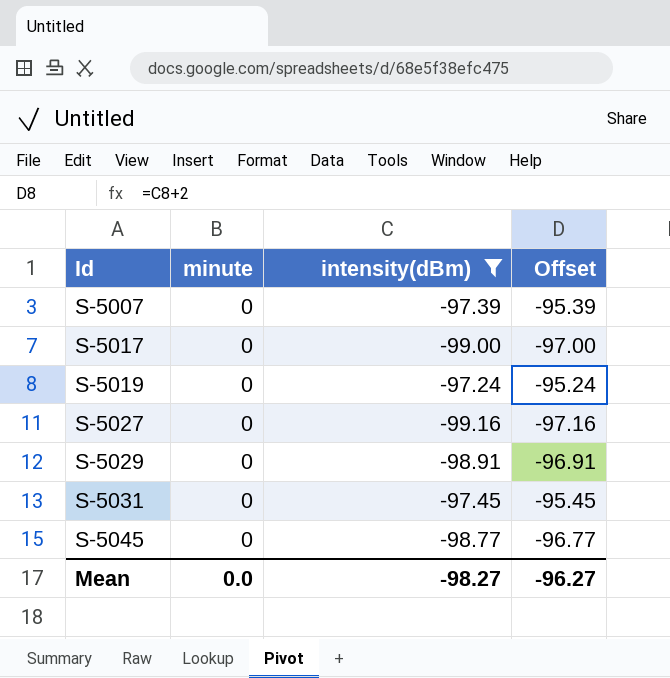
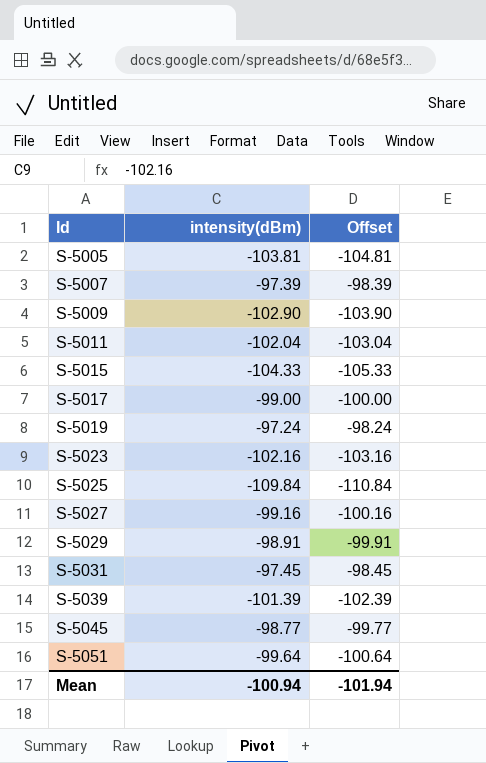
filter: intensity(dBm) >= -99.16 -> none
column minute | position: 2 -> none
column Offset | formula: [intensity(dBm)] + 2 -> [intensity(dBm)] - 1
Mean | intensity(dBm): -98.27 -> -100.94
Mean | Offset: -96.27 -> -101.94

